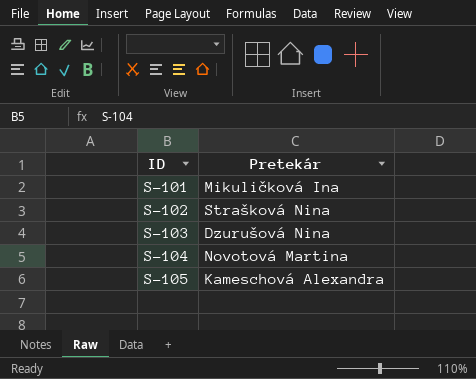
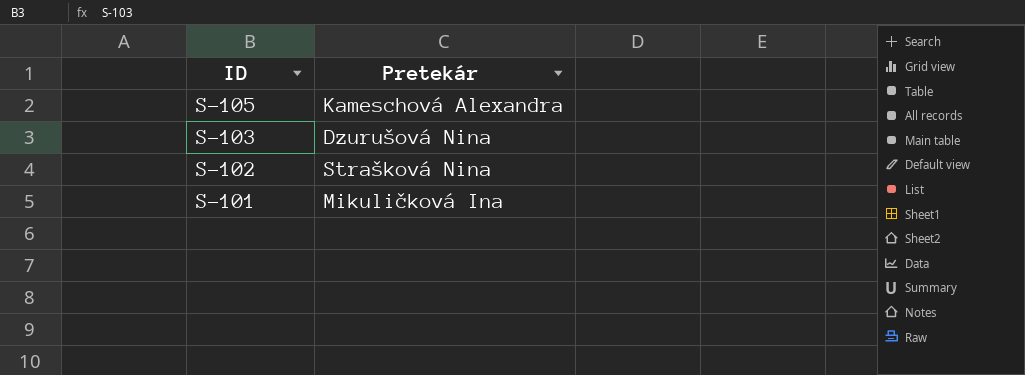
row order: ID ascending -> ID descending
row S-104: Novotová Martina -> none

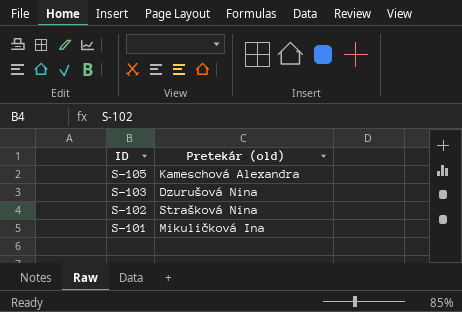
column name: Pretekár -> Pretekár (old)

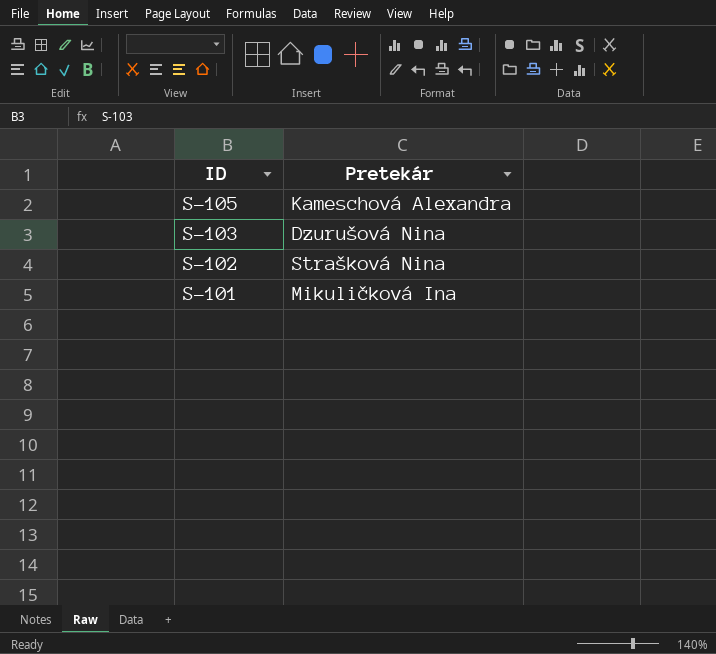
column name: Pretekár (old) -> Pretekár

